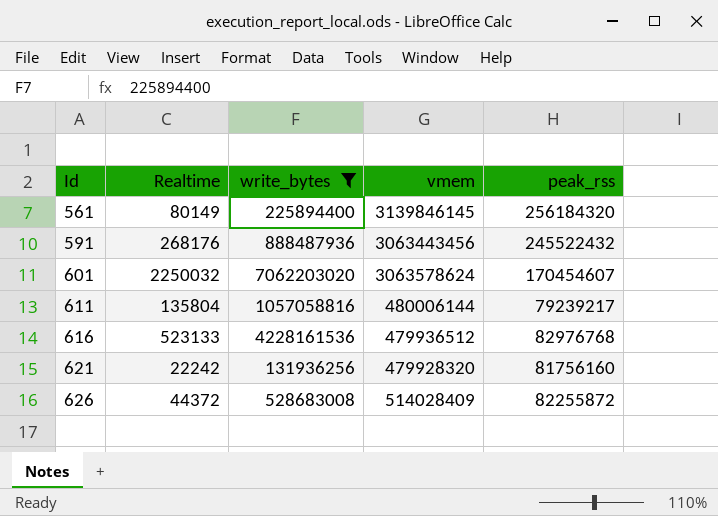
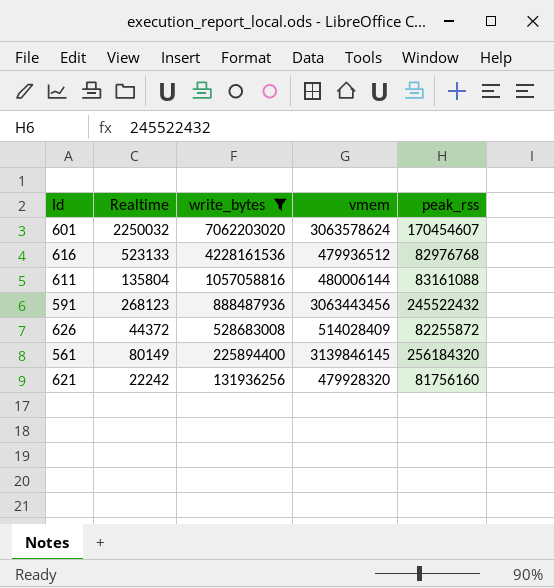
row order: Id ascending -> write_bytes descending
611 | peak_rss: 79239217 -> 83161088
591 | Realtime: 268176 -> 268123

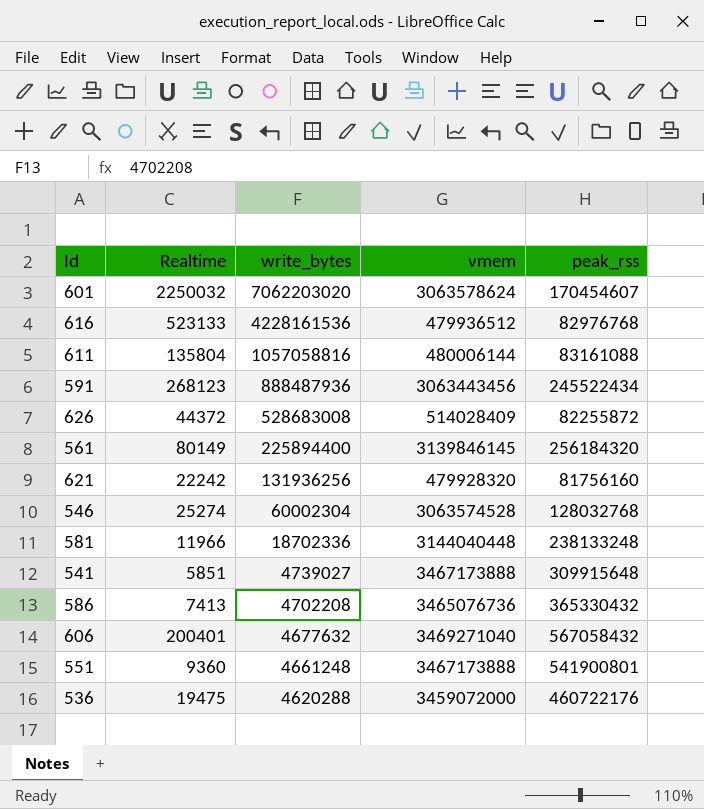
filter: write_bytes >= 131936256 -> none
591 | peak_rss: 245522432 -> 245522434

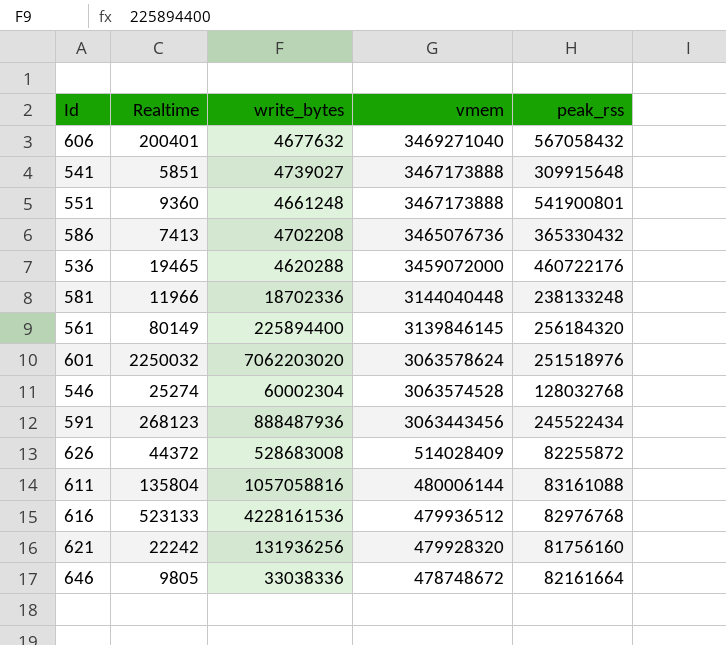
row order: write_bytes descending -> vmem descending
536 | Realtime: 19475 -> 19465
601 | peak_rss: 170454607 -> 251518976
row 646: none -> 9805 | 33038336 | 478748672 | 82161664

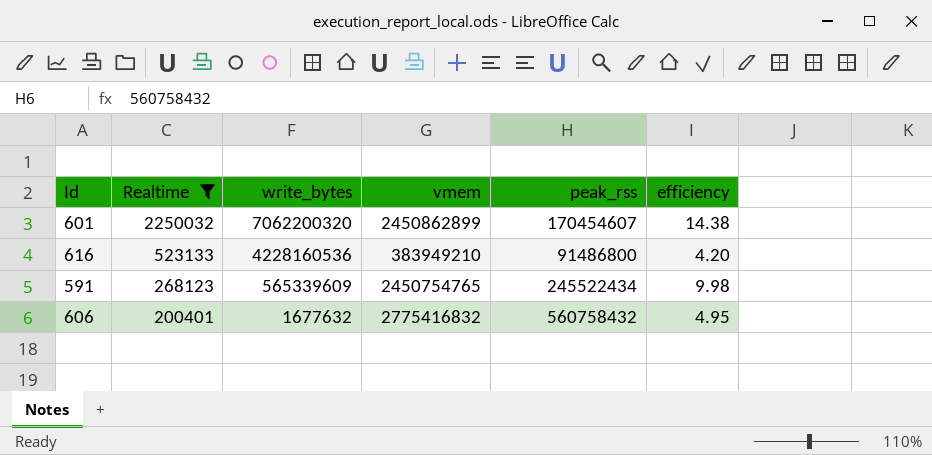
filter: none -> Realtime >= 200401
row order: vmem descending -> Realtime descending
column efficiency | formula: none -> [vmem] / [peak_rss]
601 | write_bytes: 7062203020 -> 7062200320
601 | vmem: 3063578624 -> 2450862899
601 | peak_rss: 251518976 -> 170454607
616 | write_bytes: 4228161536 -> 4228160536
616 | vmem: 479936512 -> 383949210
616 | peak_rss: 82976768 -> 91486800
591 | write_bytes: 888487936 -> 565339609
591 | vmem: 3063443456 -> 2450754765
606 | write_bytes: 4677632 -> 1677632
606 | vmem: 3469271040 -> 2775416832
606 | peak_rss: 567058432 -> 560758432

